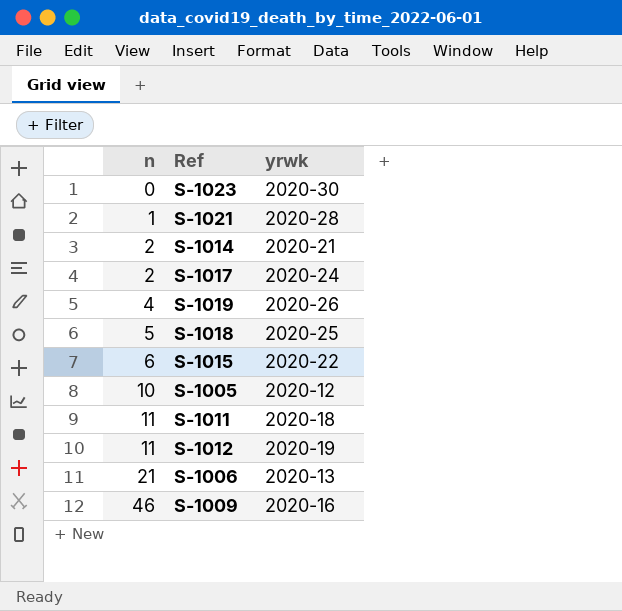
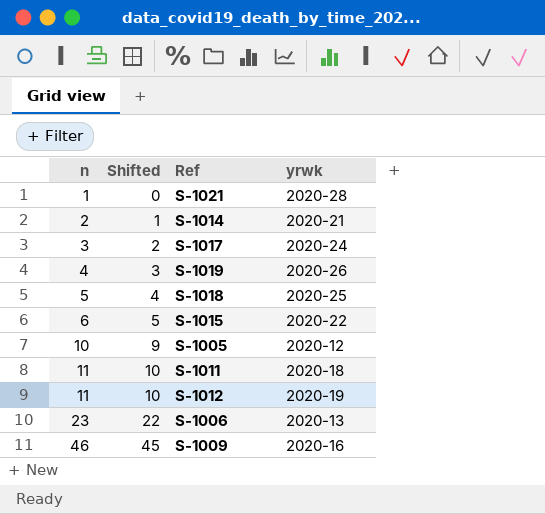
column Shifted | formula: none -> [n] - 1
row S-1023: 0 | 2020-30 -> none
S-1017 | n: 2 -> 3
S-1006 | n: 21 -> 23

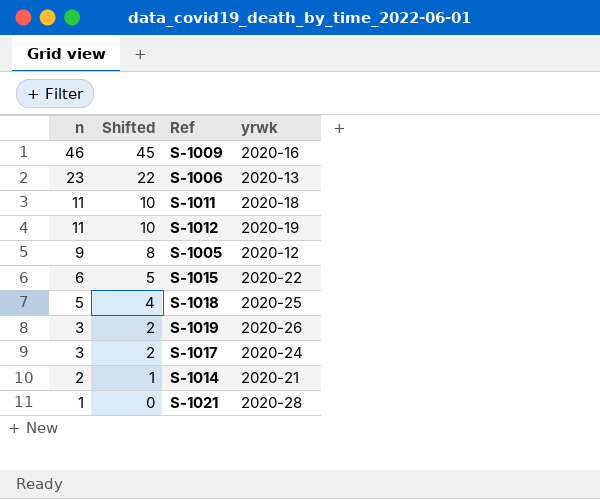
row order: n ascending -> n descending
S-1005 | n: 10 -> 9
S-1005 | Shifted: 9 -> 8
S-1019 | n: 4 -> 3
S-1019 | Shifted: 3 -> 2

